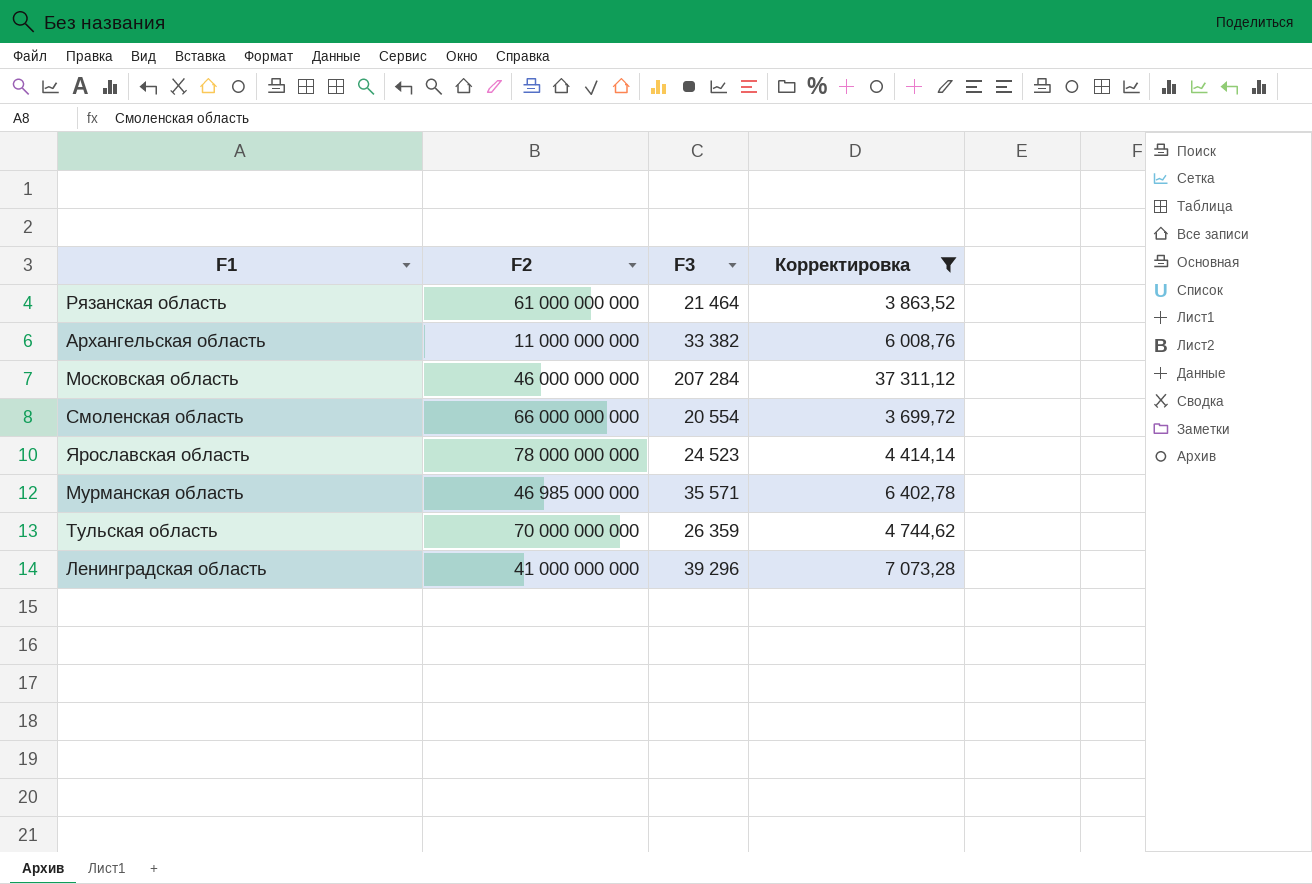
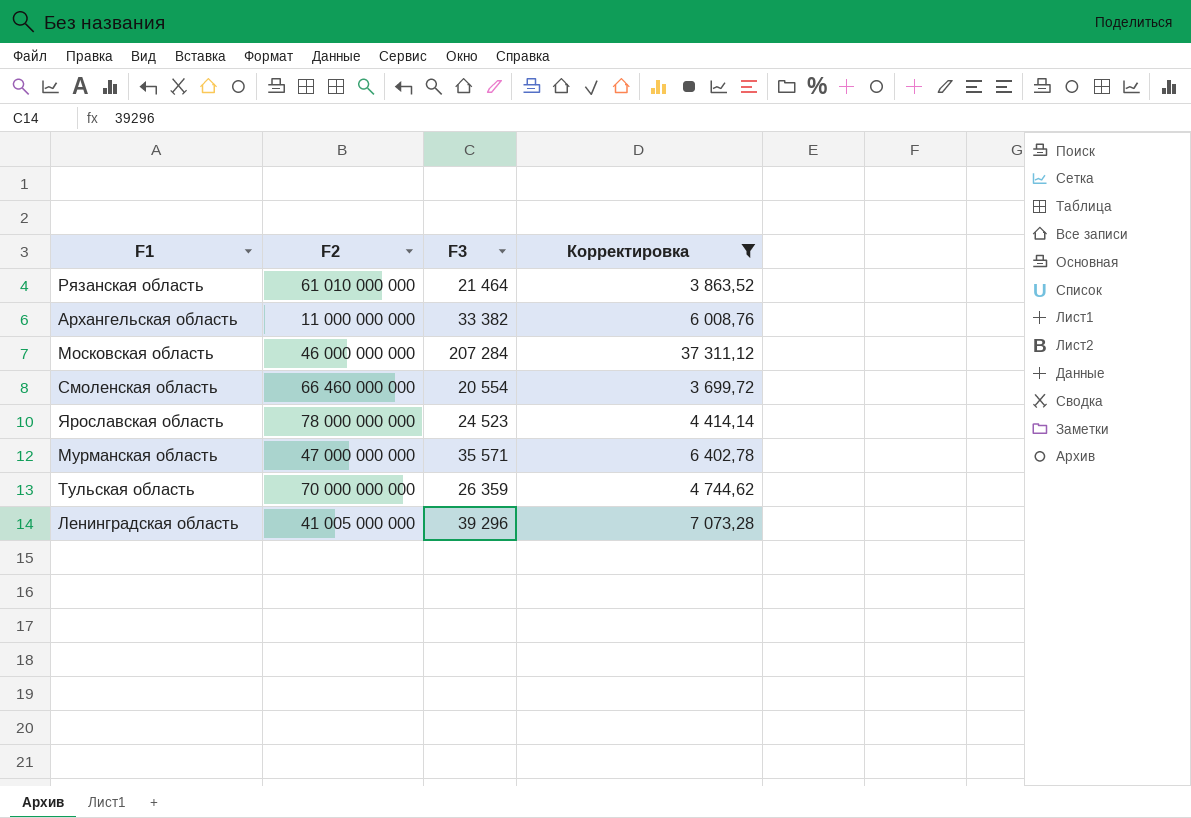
Рязанская область | F2: 61 000 000 000 -> 61 010 000 000
Смоленская область | F2: 66 000 000 000 -> 66 460 000 000
Мурманская область | F2: 46 985 000 000 -> 47 000 000 000
Ленинградская область | F2: 41 000 000 000 -> 41 005 000 000

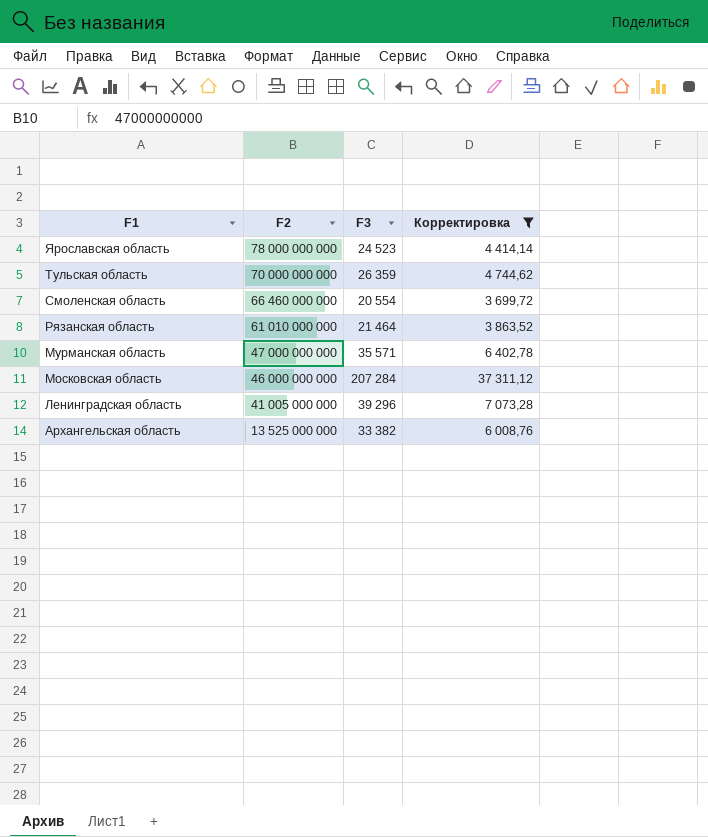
row order: none -> F1 descending
Архангельская область | F2: 11 000 000 000 -> 13 525 000 000

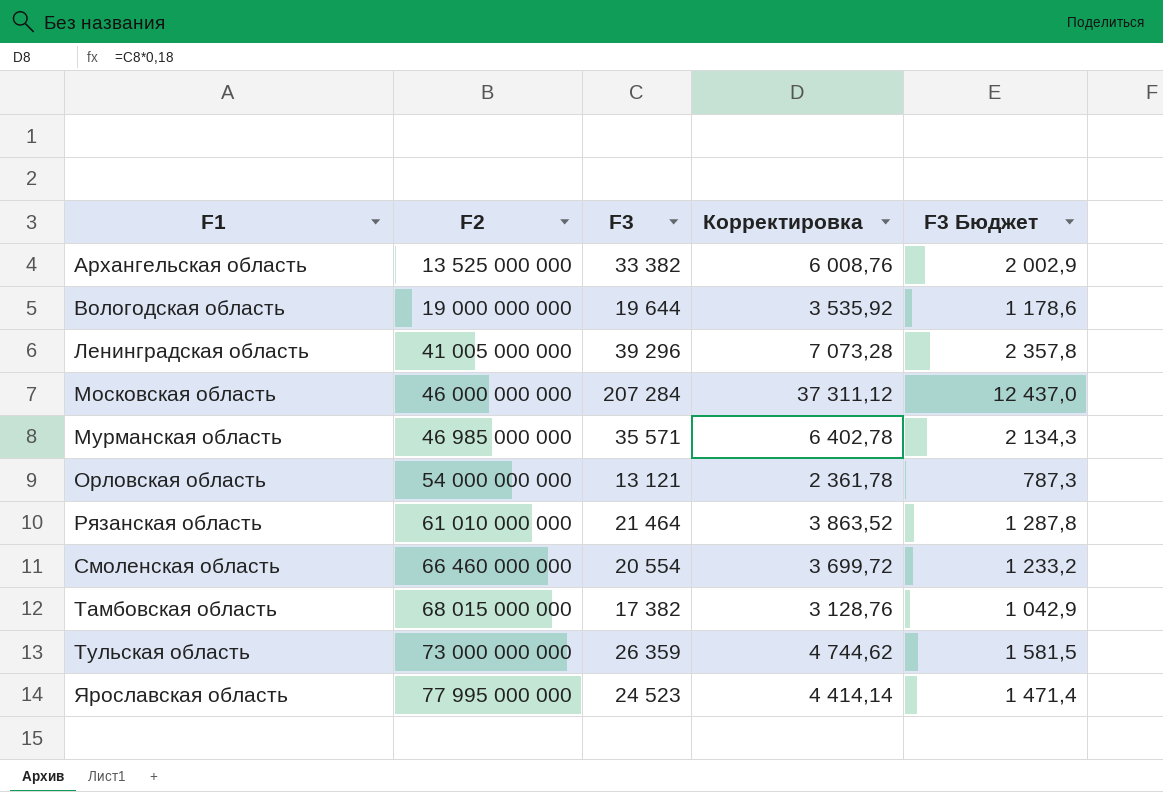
filter: Корректировка >= 3 699,72 -> none
row order: F1 descending -> F1 ascending
column F3 Бюджет | formula: none -> [F3] * 0,06
Мурманская область | F2: 47 000 000 000 -> 46 985 000 000
Тульская область | F2: 70 000 000 000 -> 73 000 000 000
Ярославская область | F2: 78 000 000 000 -> 77 995 000 000

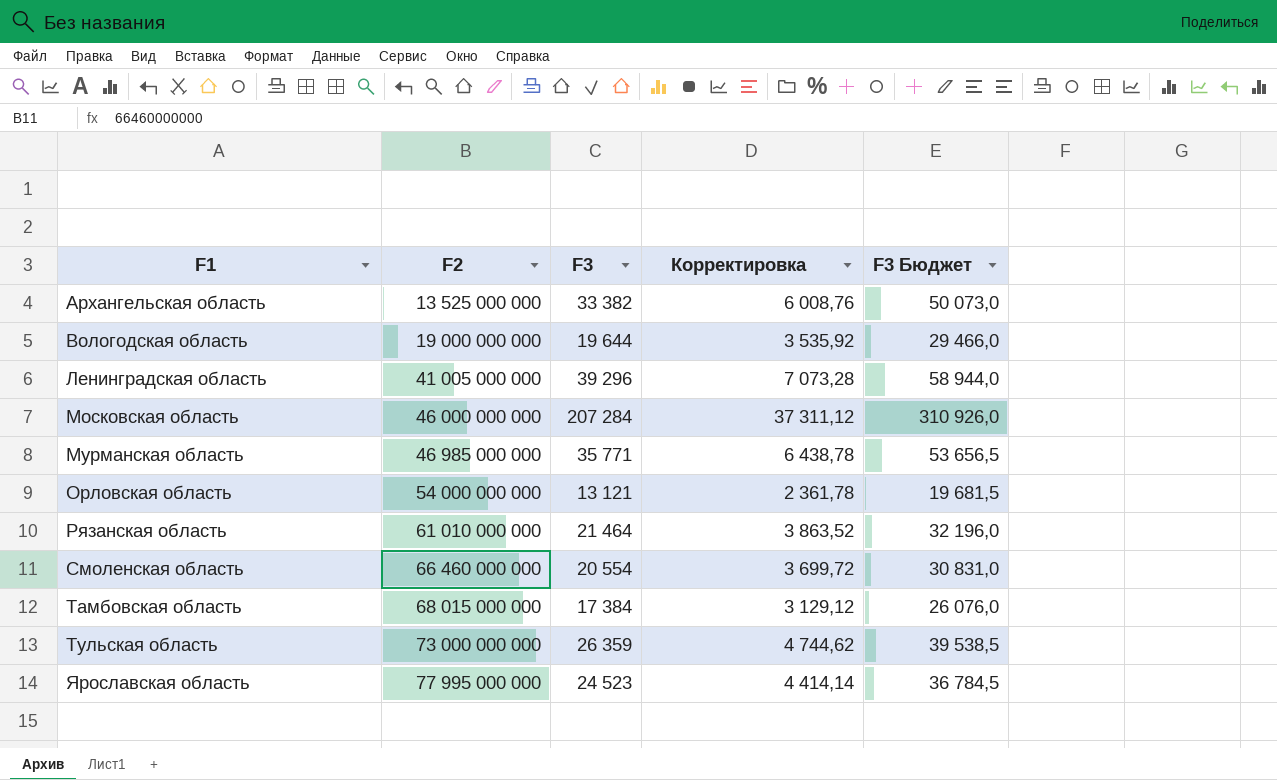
column F3 Бюджет | formula: [F3] * 0,06 -> [F3] * 1,5
Мурманская область | F3: 35 571 -> 35 771
Мурманская область | Корректировка: 6 402,78 -> 6 438,78
Тамбовская область | F3: 17 382 -> 17 384
Тамбовская область | Корректировка: 3 128,76 -> 3 129,12

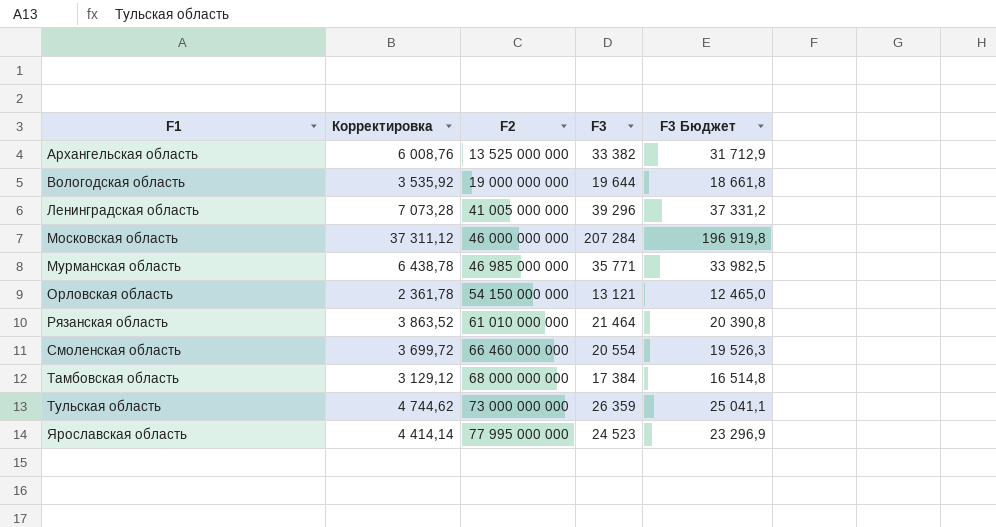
column Корректировка | position: 4 -> 2
column F3 Бюджет | formula: [F3] * 1,5 -> [F3] * 0,95
Орловская область | F2: 54 000 000 000 -> 54 150 000 000
Тамбовская область | F2: 68 015 000 000 -> 68 000 000 000

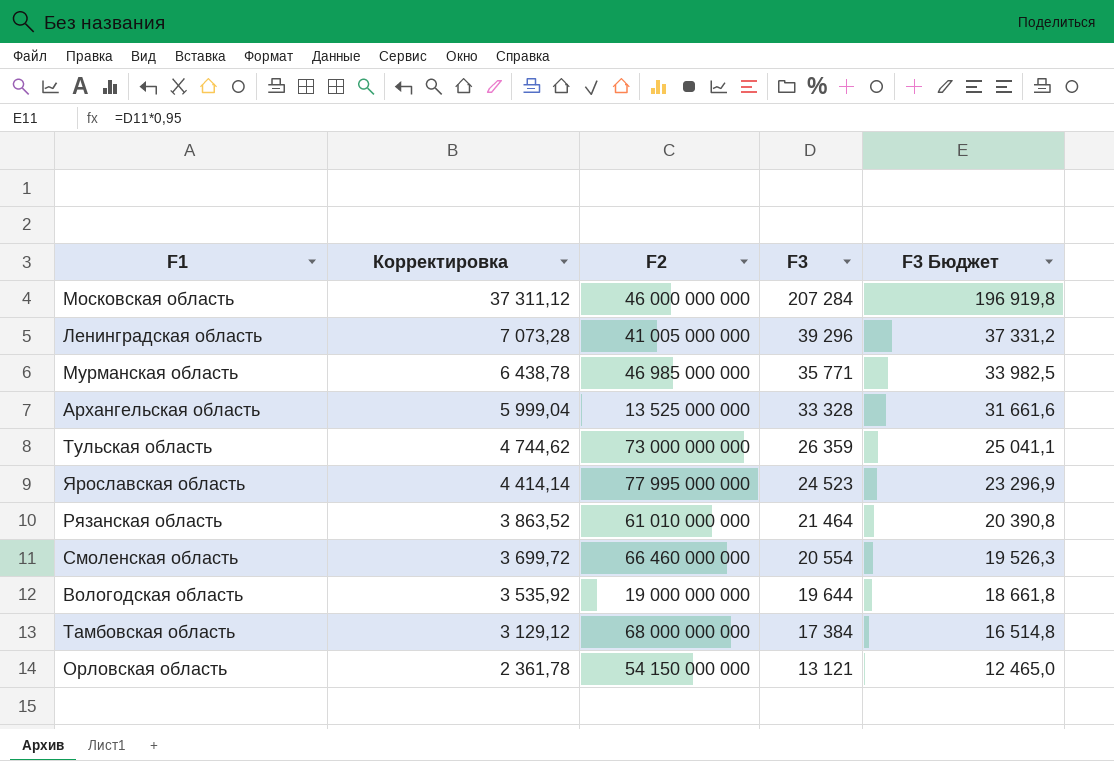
row order: F1 ascending -> Корректировка descending
Архангельская область | Корректировка: 6 008,76 -> 5 999,04
Архангельская область | F3: 33 382 -> 33 328
Архангельская область | F3 Бюджет: 31 712,9 -> 31 661,6

